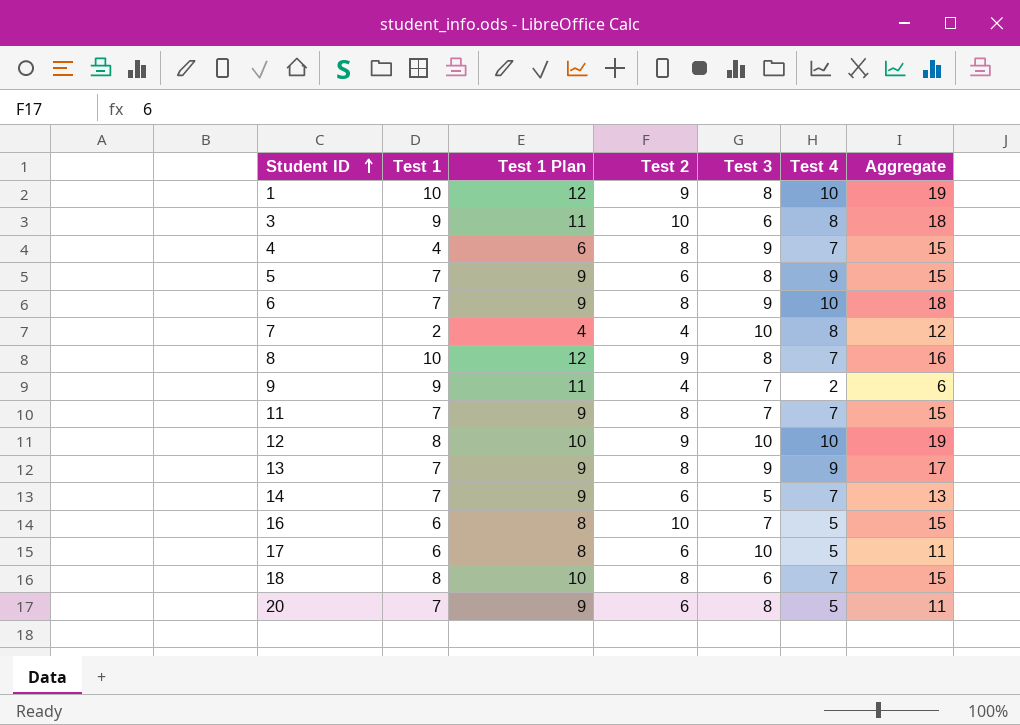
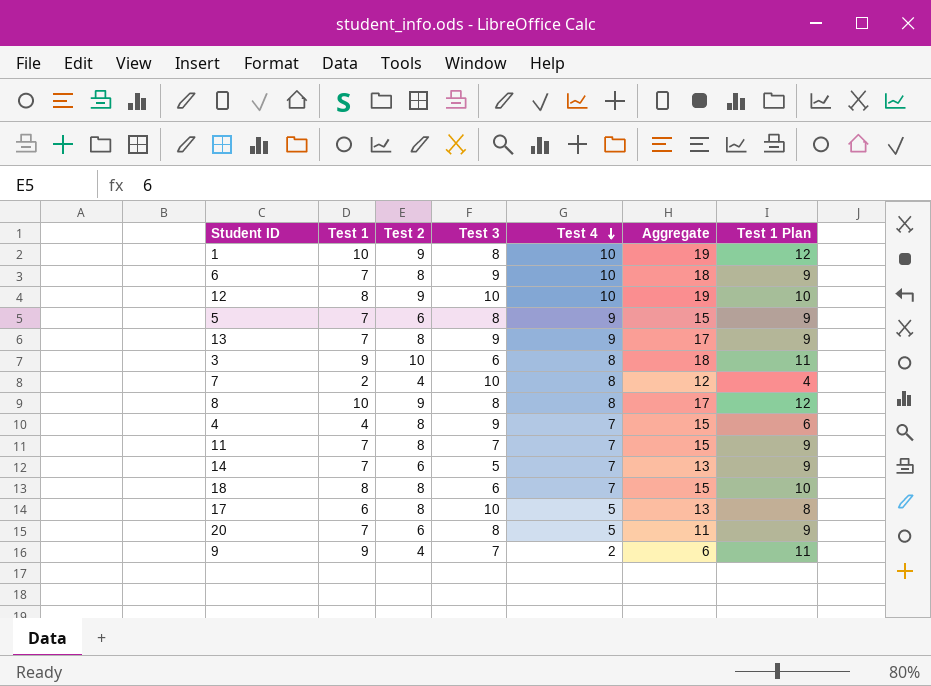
row order: Student ID ascending -> Test 4 descending
column Test 1 Plan | position: 3 -> 7
row 16: 6 | 8 | 10 | 7 | 5 | 15 -> none
8 | Test 4: 7 -> 8
8 | Aggregate: 16 -> 17
17 | Test 2: 6 -> 8
17 | Aggregate: 11 -> 13

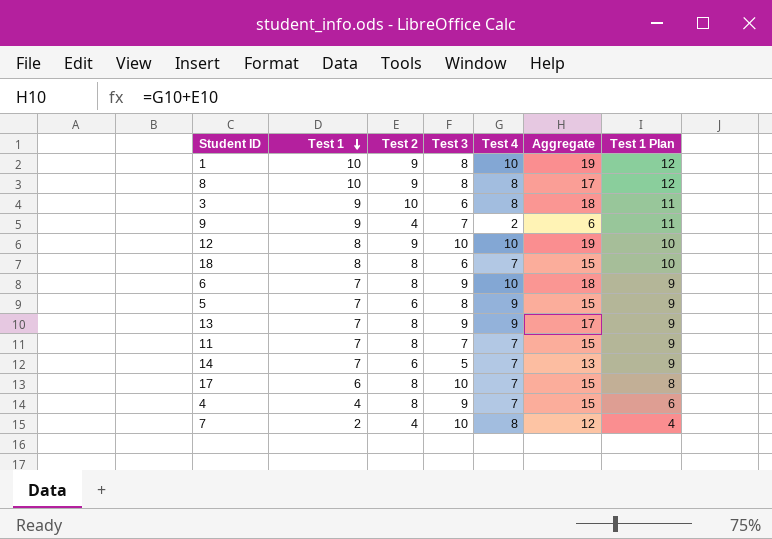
row order: Test 4 descending -> Test 1 descending
row 20: 7 | 6 | 8 | 5 | 11 | 9 -> none
17 | Test 4: 5 -> 7
17 | Aggregate: 13 -> 15

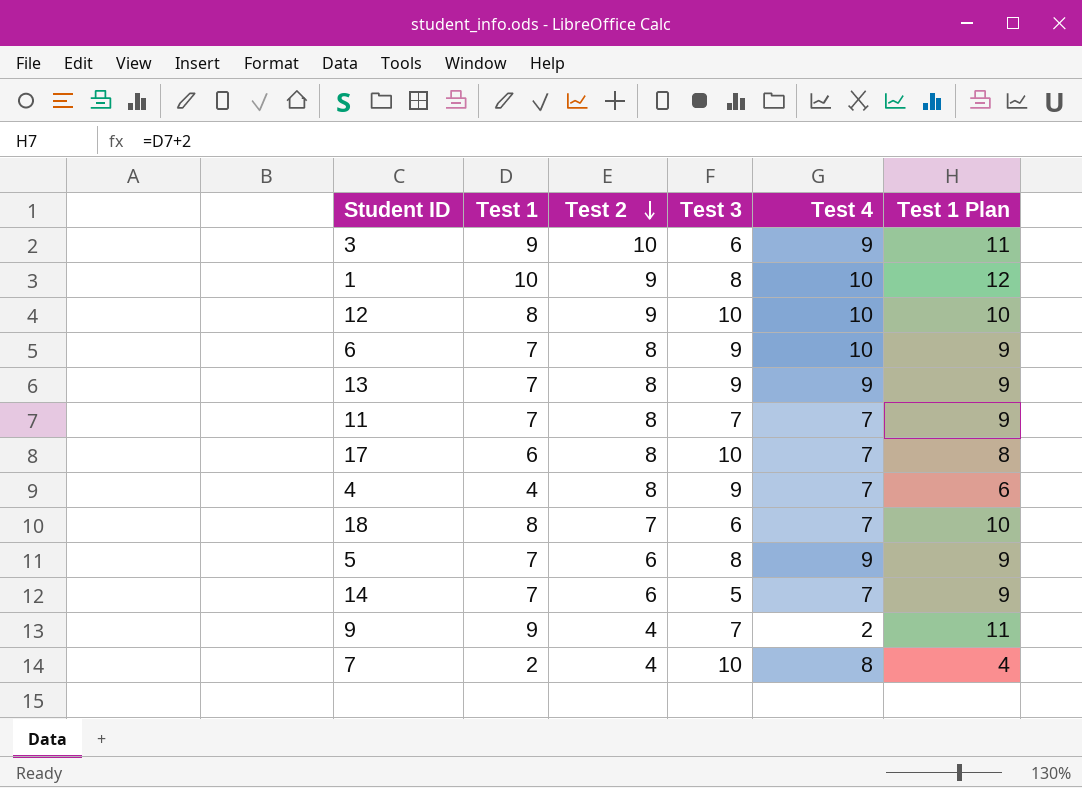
row order: Test 1 descending -> Test 2 descending
column Aggregate | formula: [Test 2] + [Test 4] -> none
row 8: 10 | 9 | 8 | 8 | 17 | 12 -> none
3 | Test 4: 8 -> 9
18 | Test 2: 8 -> 7

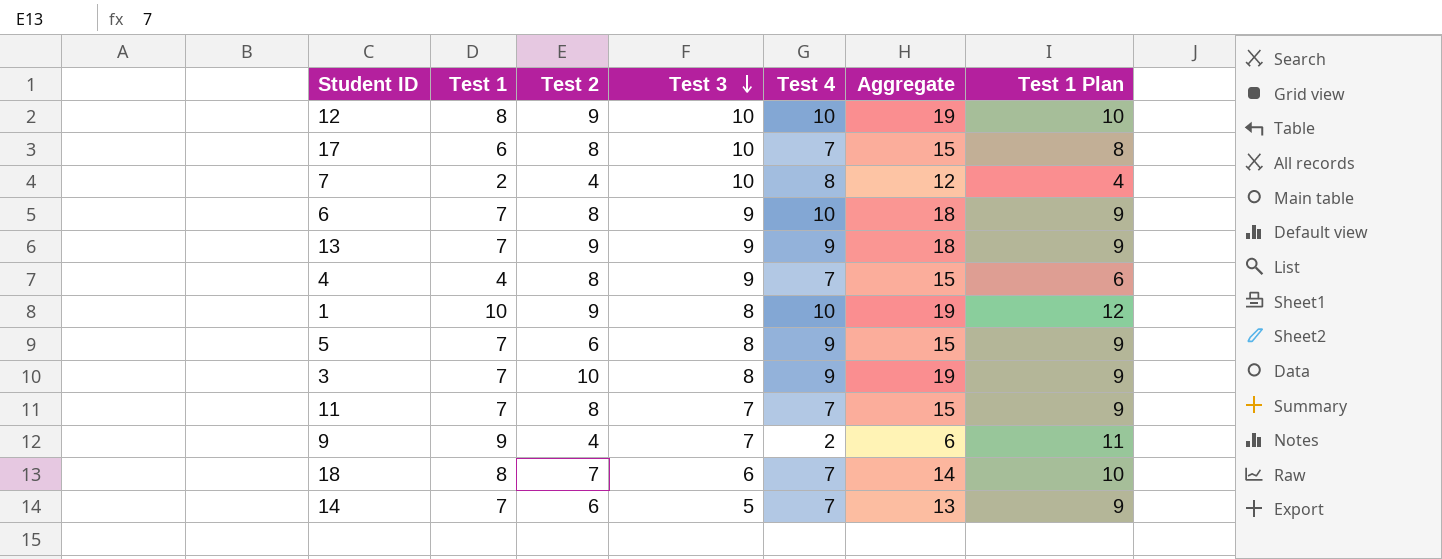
row order: Test 2 descending -> Test 3 descending
column Aggregate | formula: none -> [Test 2] + [Test 4]
13 | Test 2: 8 -> 9
3 | Test 1: 9 -> 7
3 | Test 3: 6 -> 8
3 | Test 1 Plan: 11 -> 9

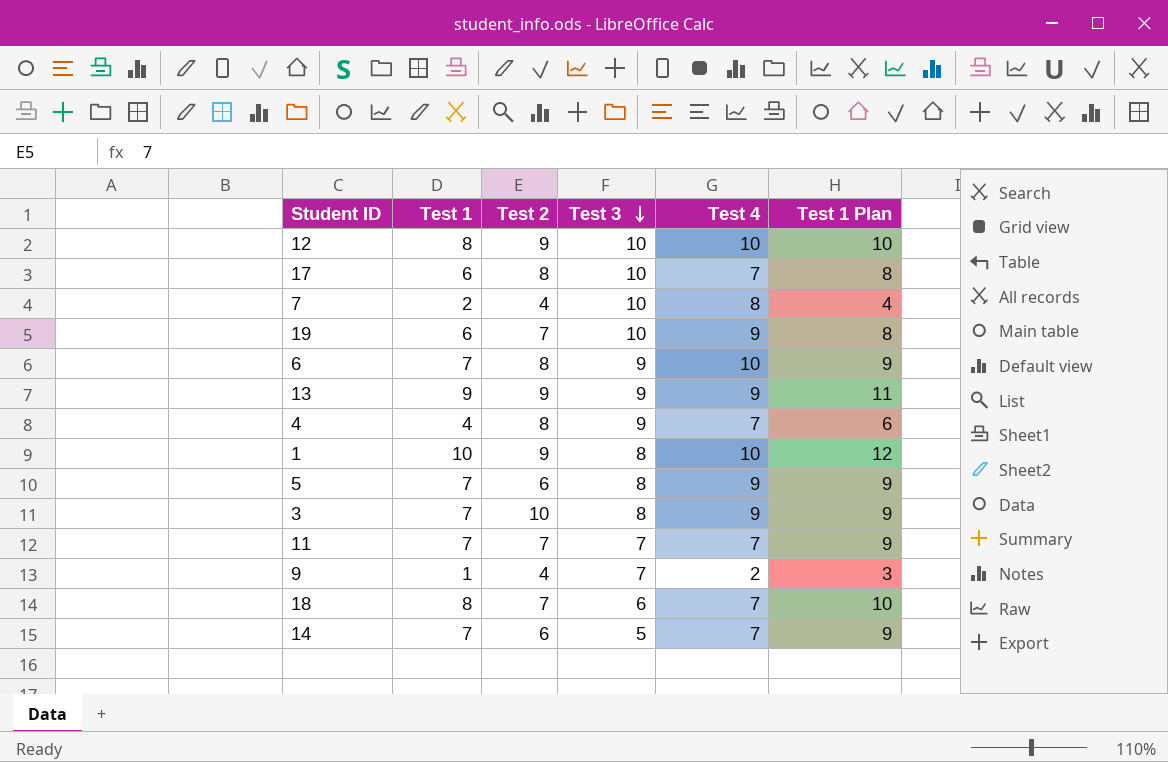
column Aggregate | formula: [Test 2] + [Test 4] -> none
row 19: none -> 6 | 7 | 10 | 9 | 8
13 | Test 1: 7 -> 9
13 | Test 1 Plan: 9 -> 11
11 | Test 2: 8 -> 7
9 | Test 1: 9 -> 1
9 | Test 1 Plan: 11 -> 3

